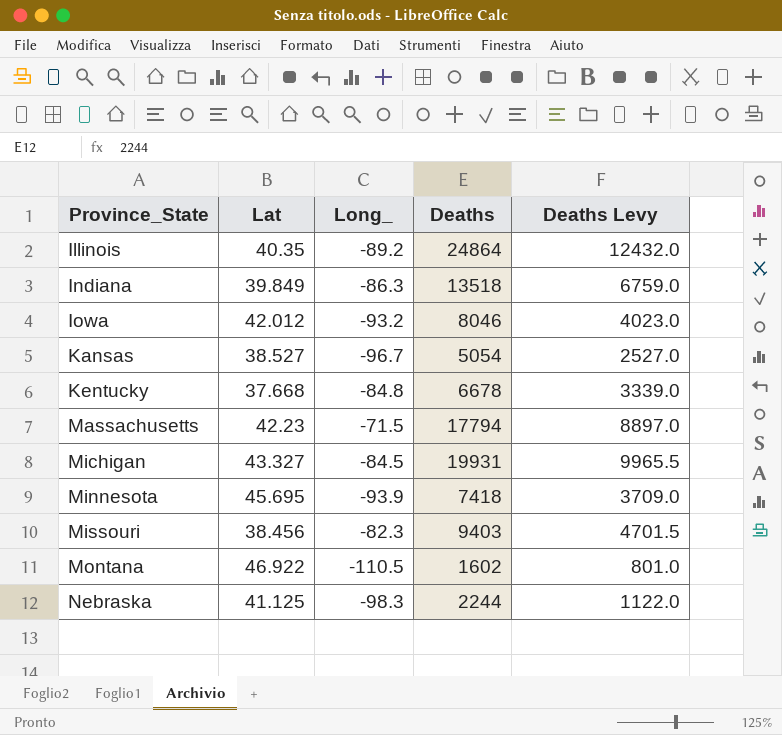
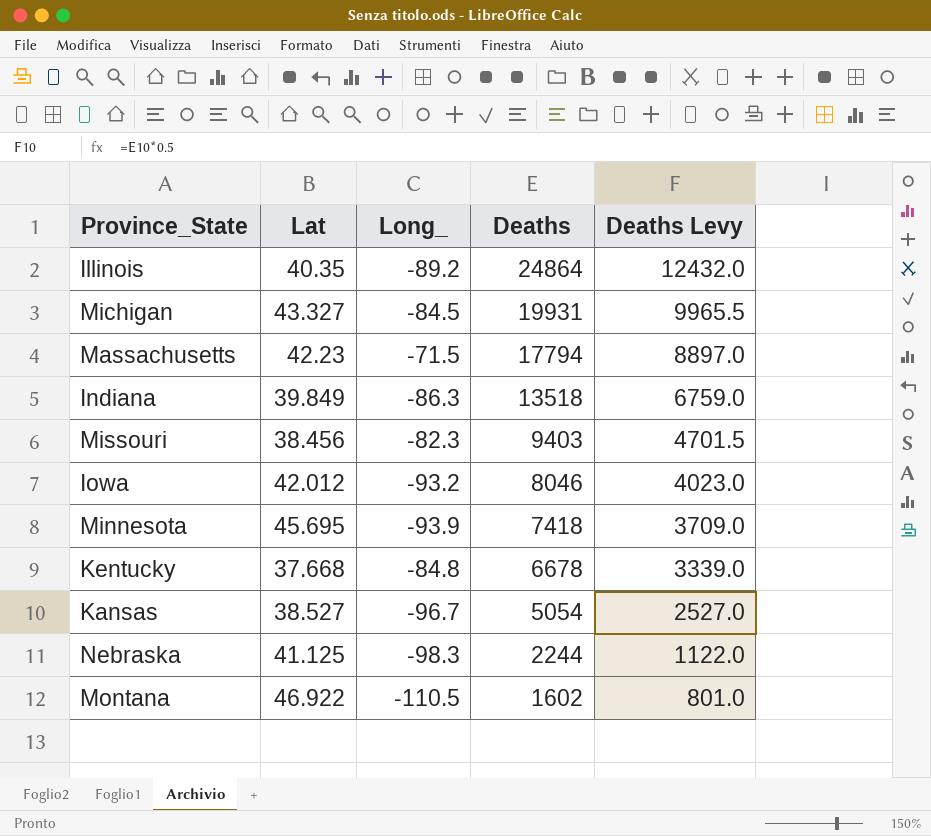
row order: Province_State ascending -> Deaths descending

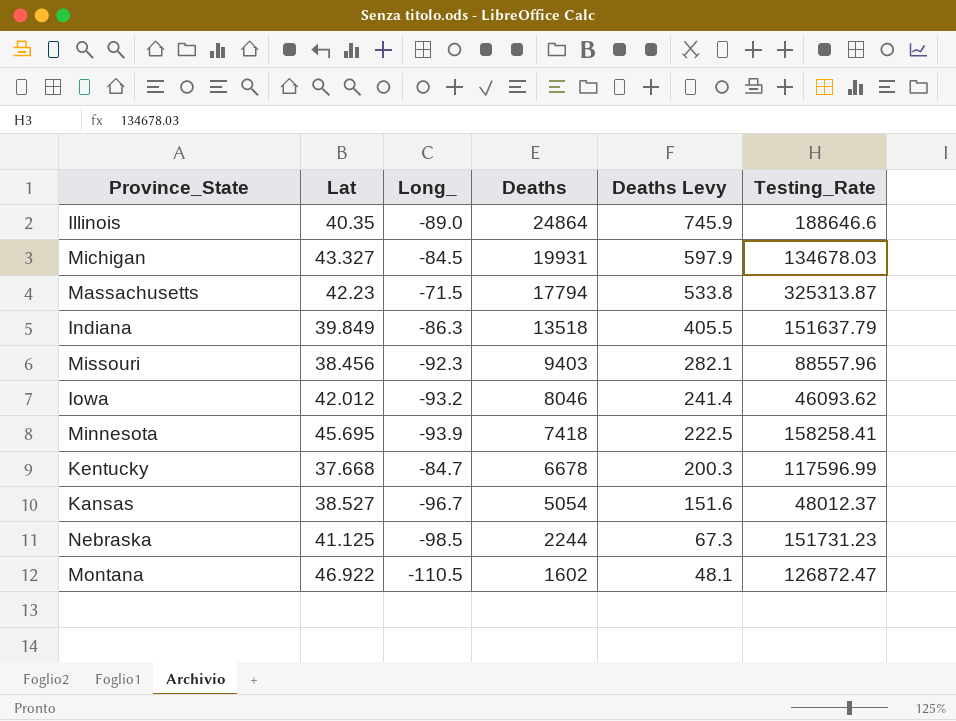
column Deaths Levy | formula: [Deaths] * 0.5 -> [Deaths] * 0.03
column Testing_Rate | position: none -> 6
Illinois | Long_: -89.2 -> -89.0
Missouri | Long_: -82.3 -> -92.3
Kentucky | Long_: -84.8 -> -84.7
Nebraska | Long_: -98.3 -> -98.5

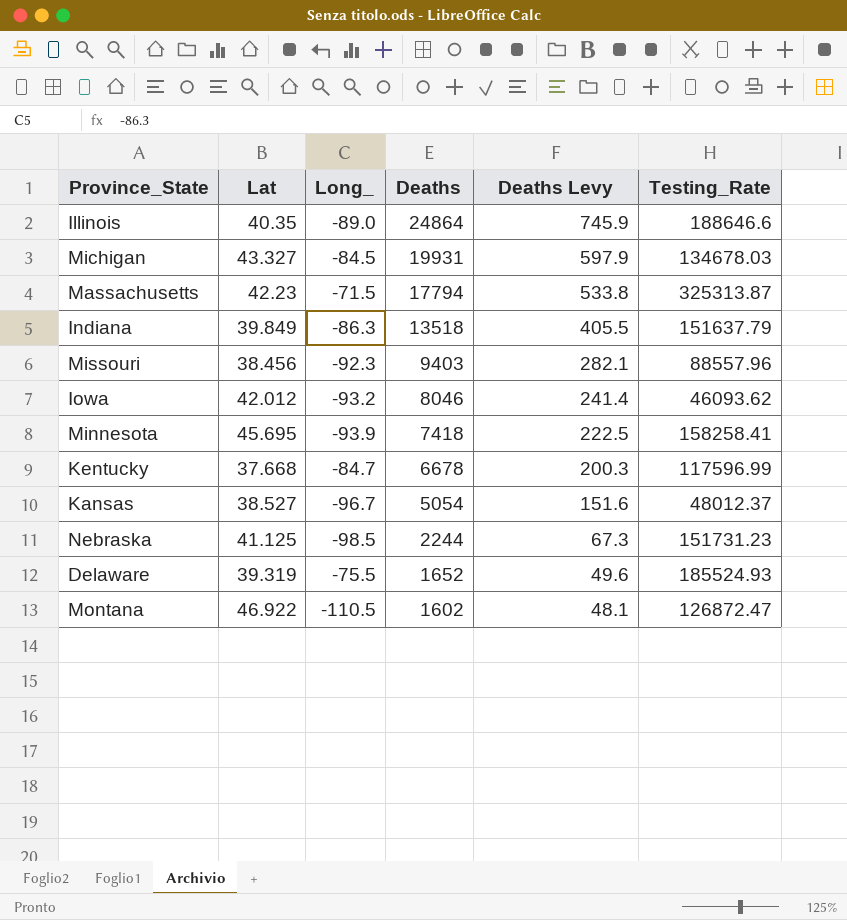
row Delaware: none -> 39.319 | -75.5 | 1652 | 49.6 | 185524.93

